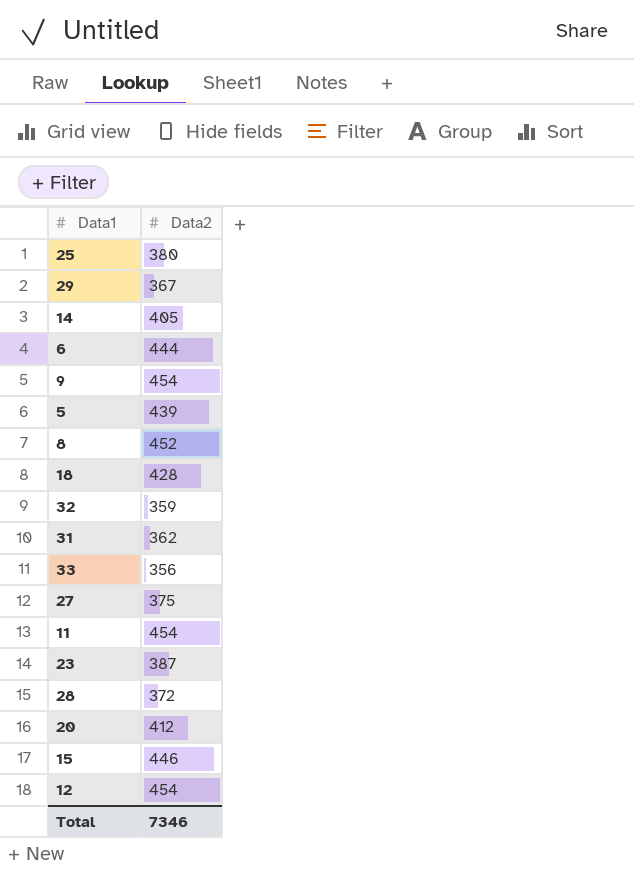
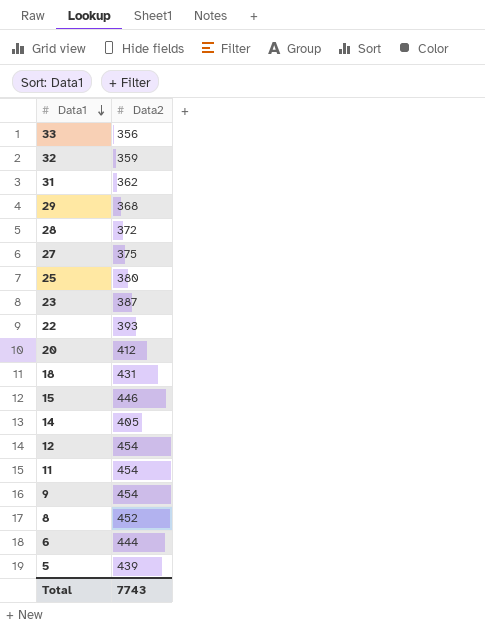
row order: none -> Data1 descending
29 | Data2: 367 -> 368
row 22: none -> 393
18 | Data2: 428 -> 431
Total | Data2: 7346 -> 7743

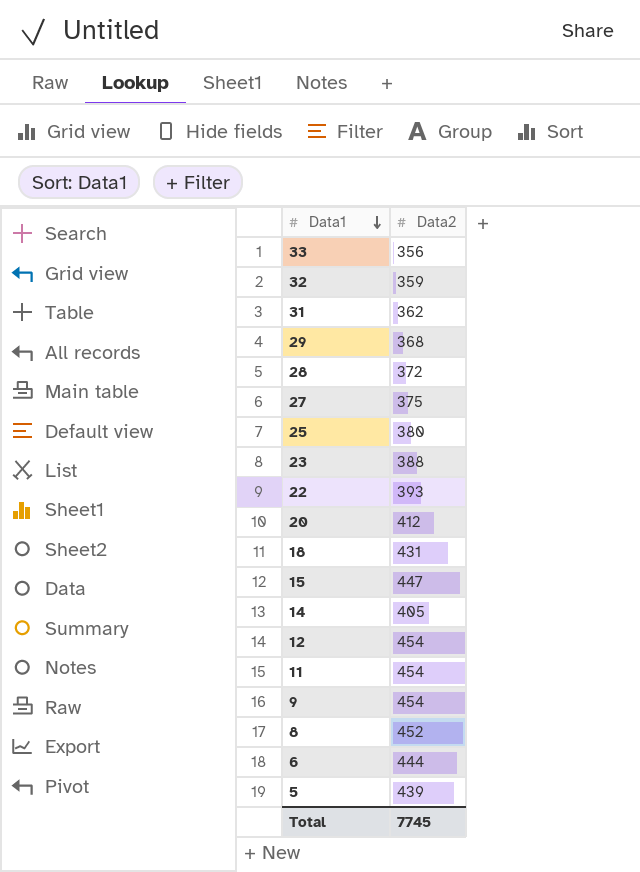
23 | Data2: 387 -> 388
15 | Data2: 446 -> 447
Total | Data2: 7743 -> 7745

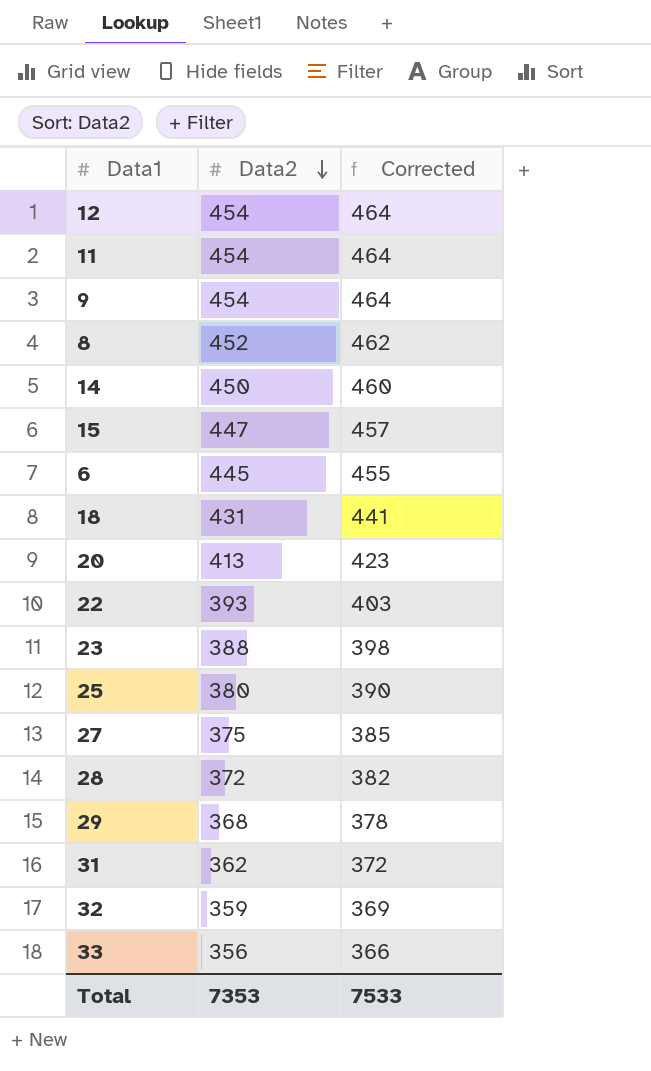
row order: Data1 descending -> Data2 descending
column Corrected | formula: none -> [Data2] + 10
row 5: 439 -> none
14 | Data2: 405 -> 450
6 | Data2: 444 -> 445
20 | Data2: 412 -> 413
Total | Data2: 7745 -> 7353

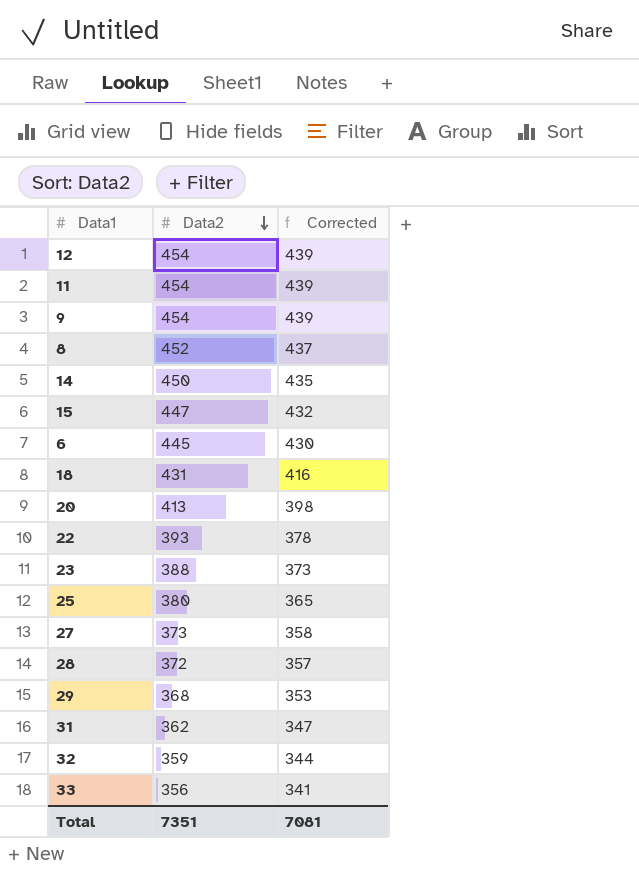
column Corrected | formula: [Data2] + 10 -> [Data2] - 15
27 | Data2: 375 -> 373
Total | Data2: 7353 -> 7351
Total | Corrected: 7533 -> 7081

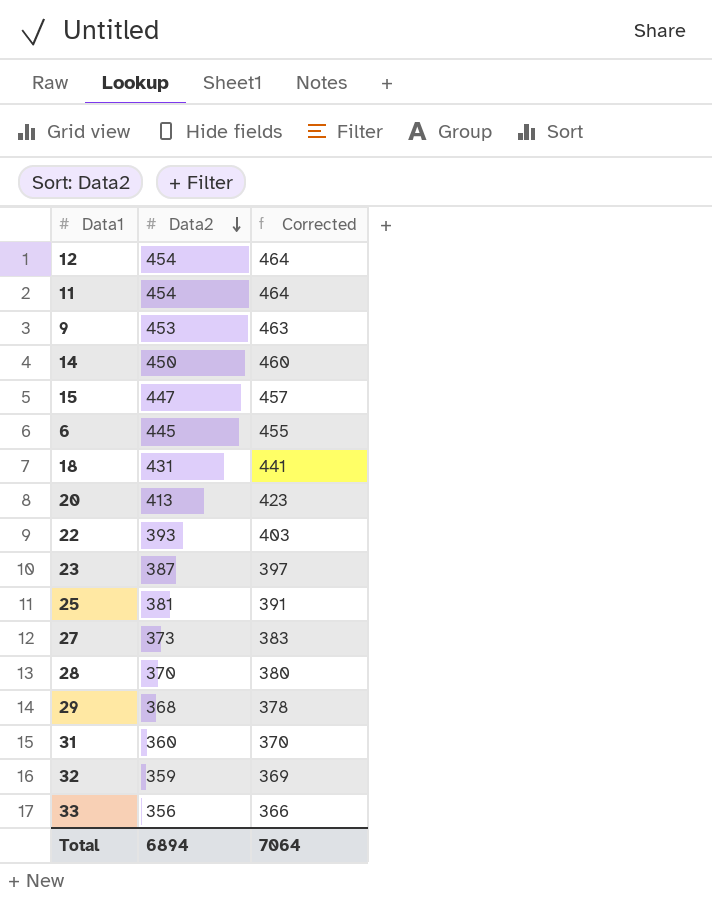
column Corrected | formula: [Data2] - 15 -> [Data2] + 10
row 8: 452 | 437 -> none
9 | Data2: 454 -> 453
23 | Data2: 388 -> 387
25 | Data2: 380 -> 381
28 | Data2: 372 -> 370
31 | Data2: 362 -> 360
Total | Data2: 7351 -> 6894
Total | Corrected: 7081 -> 7064

